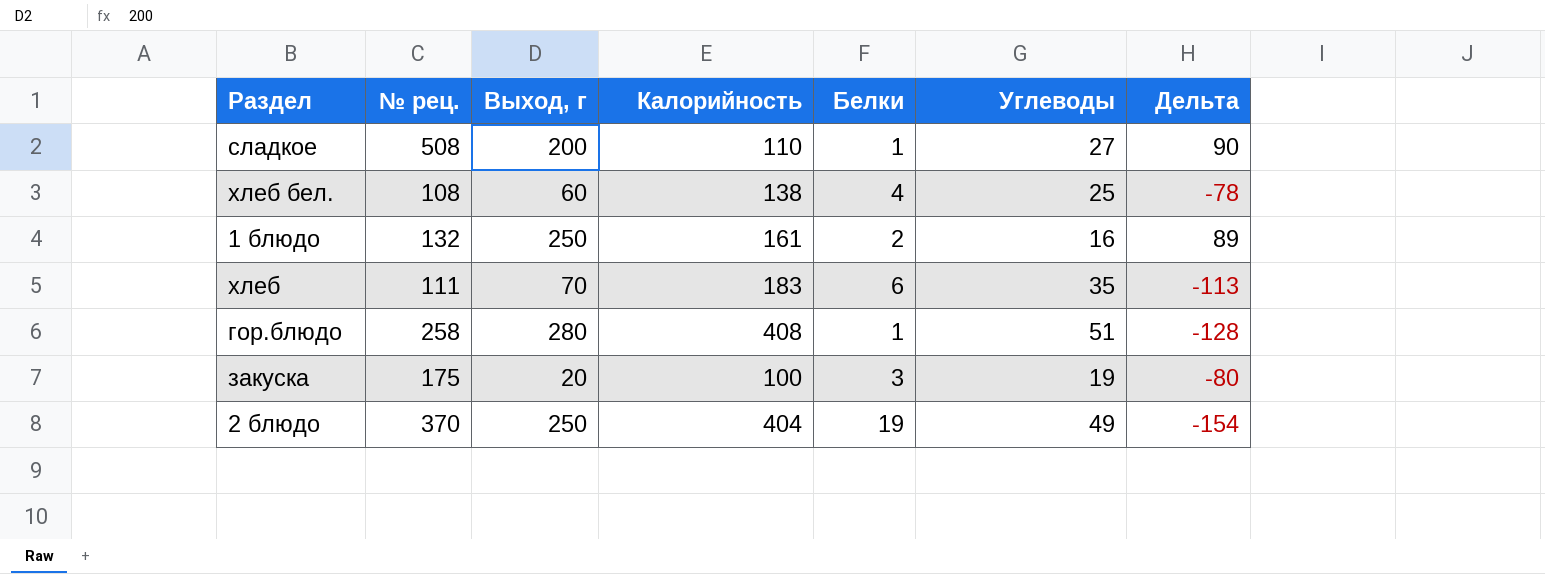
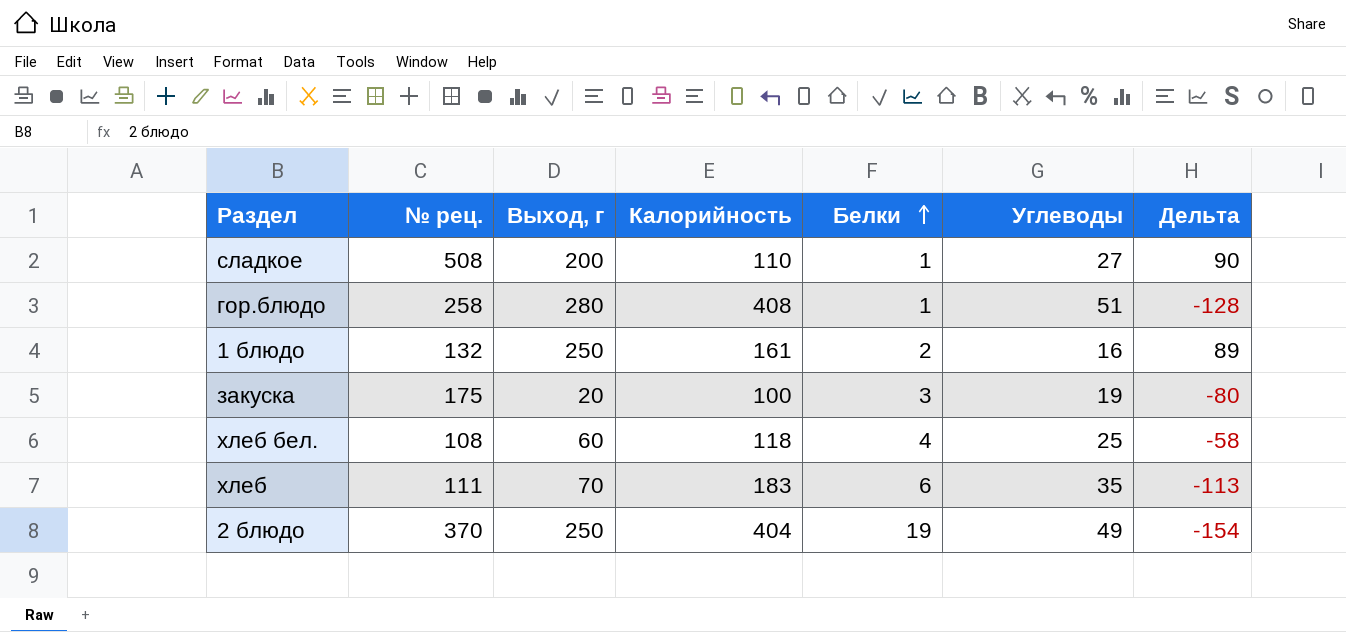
row order: none -> Белки ascending
хлеб бел. | Калорийность: 138 -> 118
хлеб бел. | Дельта: -78 -> -58

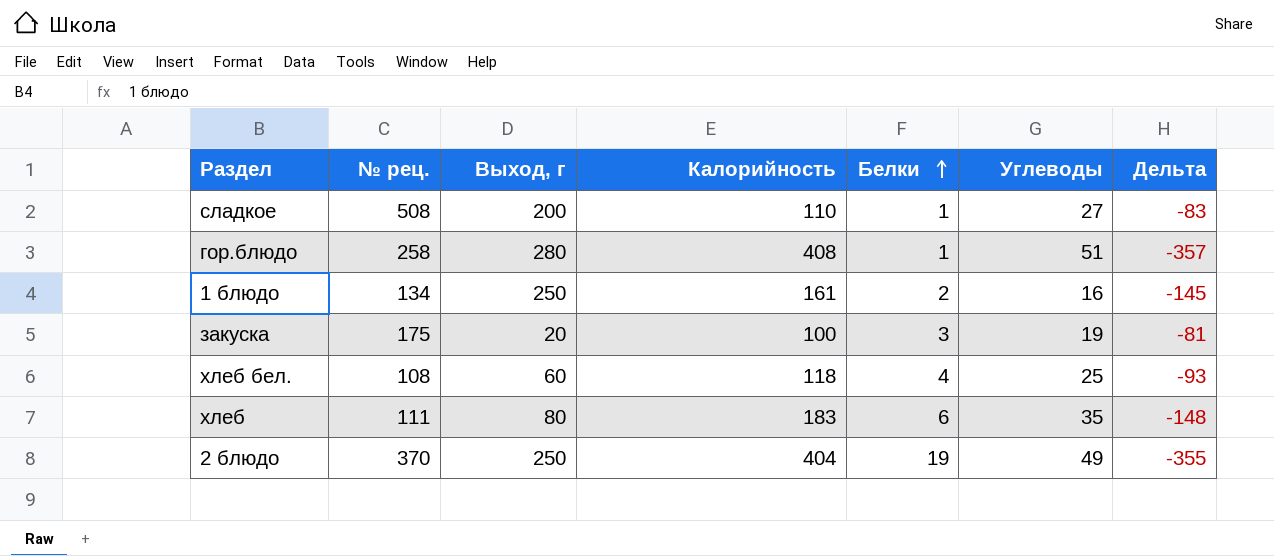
column Дельта | formula: [Выход, г] - [Калорийность] -> [Углеводы] - [Калорийность]
1 блюдо | № рец.: 132 -> 134
хлеб | Выход, г: 70 -> 80

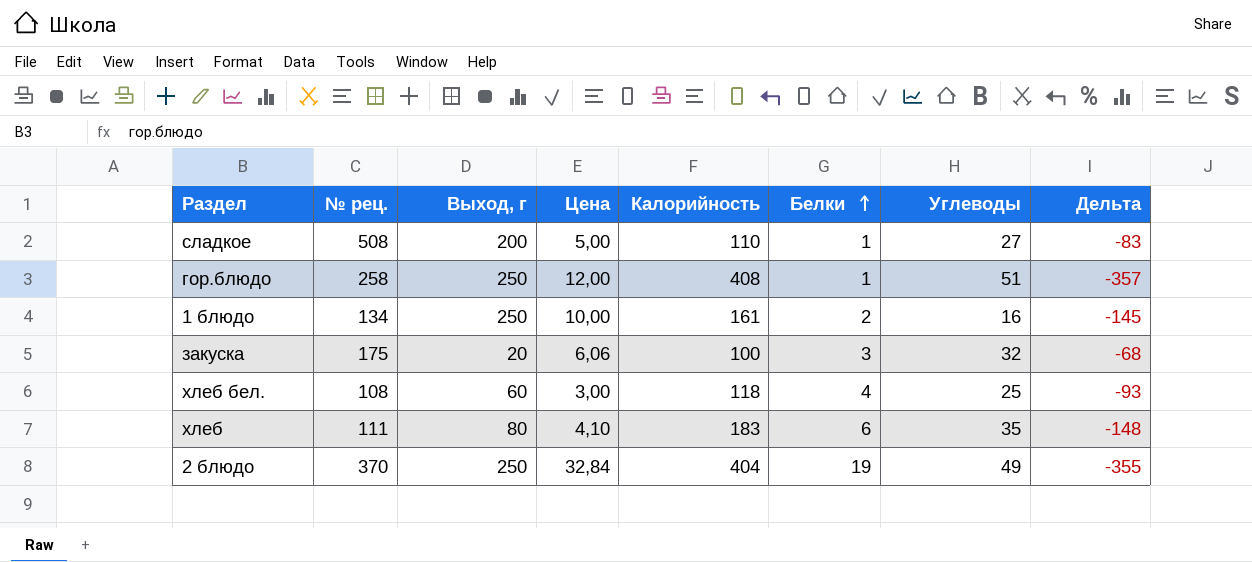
column Цена | position: none -> 4
гор.блюдо | Выход, г: 280 -> 250
закуска | Углеводы: 19 -> 32
закуска | Дельта: -81 -> -68

